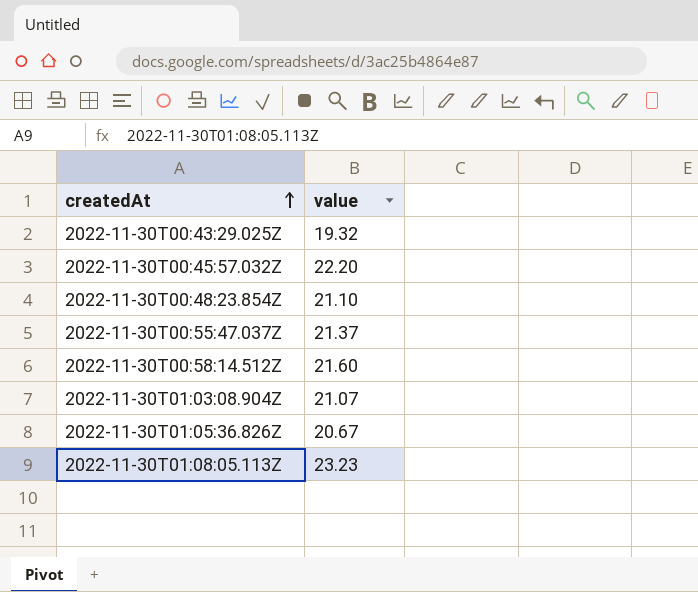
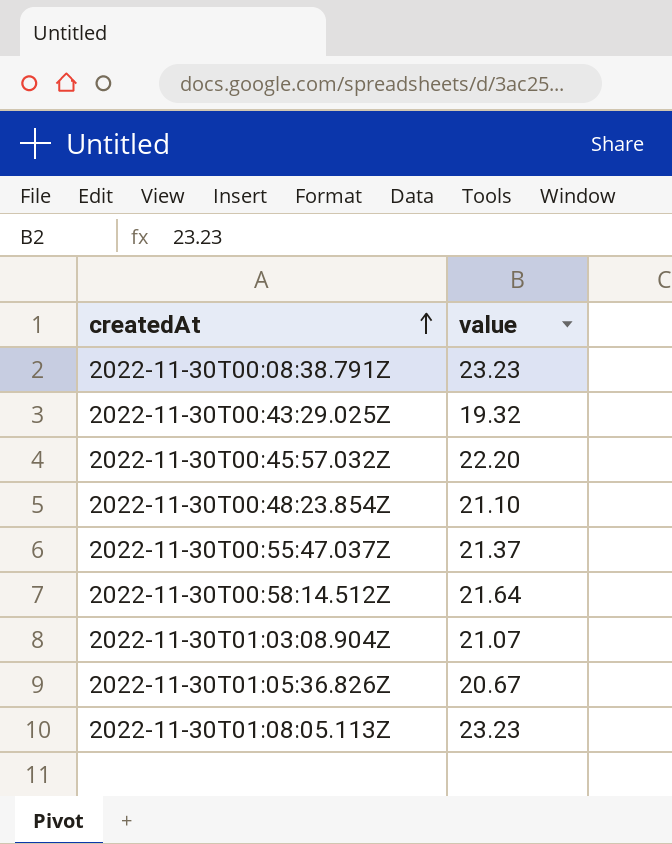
row 2022-11-30T00:08:38.791Z: none -> 23.23
2022-11-30T00:58:14.512Z | value: 21.60 -> 21.64

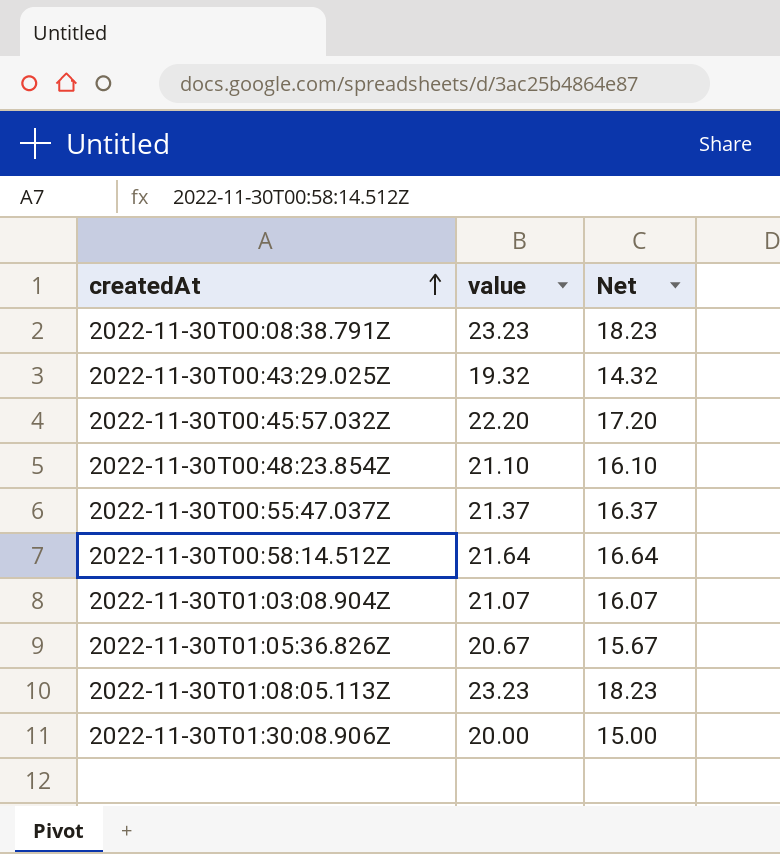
column Net | formula: none -> [value] - 5
row 2022-11-30T01:30:08.906Z: none -> 20.00 | 15.00

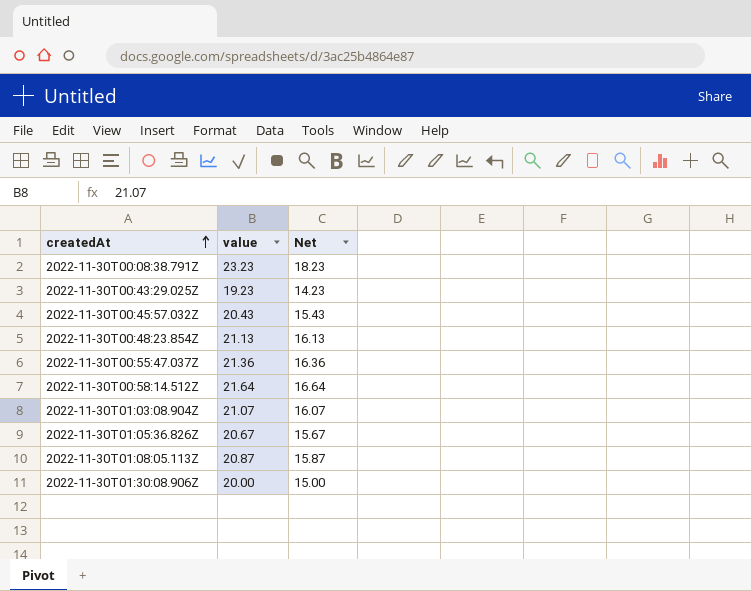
2022-11-30T00:43:29.025Z | value: 19.32 -> 19.23
2022-11-30T00:43:29.025Z | Net: 14.32 -> 14.23
2022-11-30T00:45:57.032Z | value: 22.20 -> 20.43
2022-11-30T00:45:57.032Z | Net: 17.20 -> 15.43
2022-11-30T00:48:23.854Z | value: 21.10 -> 21.13
2022-11-30T00:48:23.854Z | Net: 16.10 -> 16.13
2022-11-30T00:55:47.037Z | value: 21.37 -> 21.36
2022-11-30T00:55:47.037Z | Net: 16.37 -> 16.36
2022-11-30T01:08:05.113Z | value: 23.23 -> 20.87
2022-11-30T01:08:05.113Z | Net: 18.23 -> 15.87

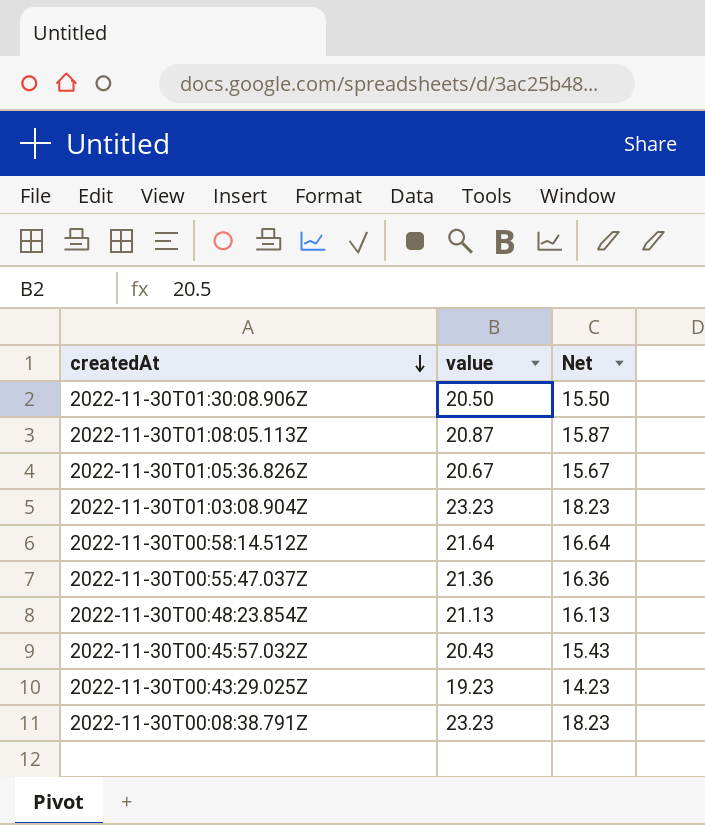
row order: createdAt ascending -> createdAt descending
2022-11-30T01:30:08.906Z | value: 20.00 -> 20.50
2022-11-30T01:30:08.906Z | Net: 15.00 -> 15.50
2022-11-30T01:03:08.904Z | value: 21.07 -> 23.23
2022-11-30T01:03:08.904Z | Net: 16.07 -> 18.23

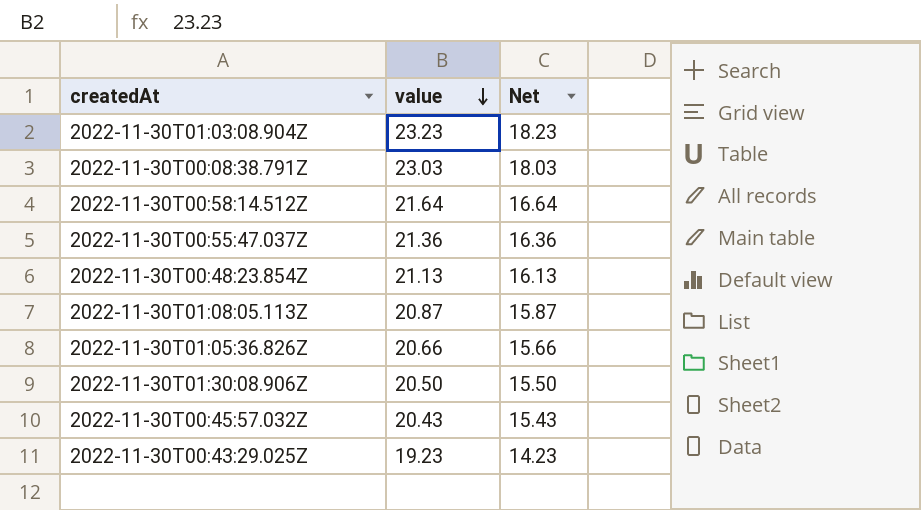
row order: createdAt descending -> value descending
2022-11-30T00:08:38.791Z | value: 23.23 -> 23.03
2022-11-30T00:08:38.791Z | Net: 18.23 -> 18.03
2022-11-30T01:05:36.826Z | value: 20.67 -> 20.66
2022-11-30T01:05:36.826Z | Net: 15.67 -> 15.66

